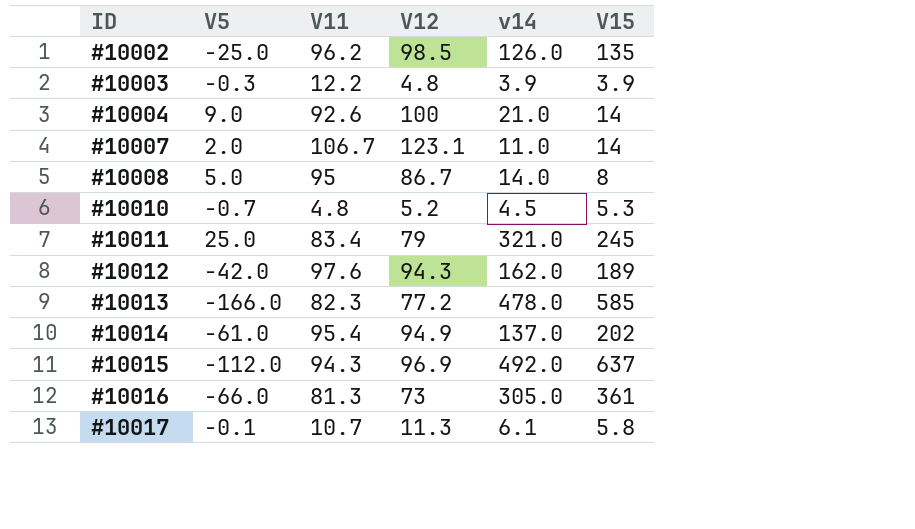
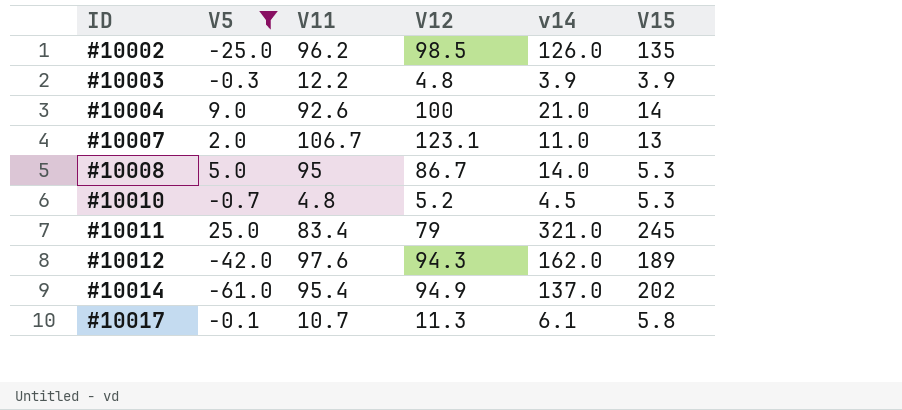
filter: none -> V5 >= -61.0
#10007 | V15: 14 -> 13
#10008 | V15: 8 -> 5.3

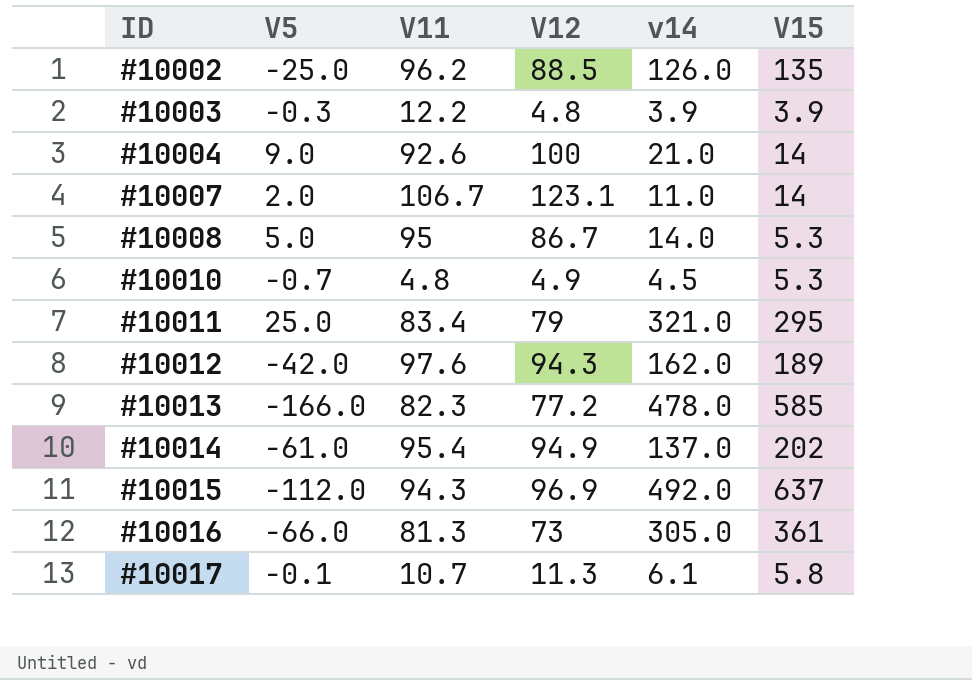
filter: V5 >= -61.0 -> none
#10002 | V12: 98.5 -> 88.5
#10007 | V15: 13 -> 14
#10010 | V12: 5.2 -> 4.9
#10011 | V15: 245 -> 295

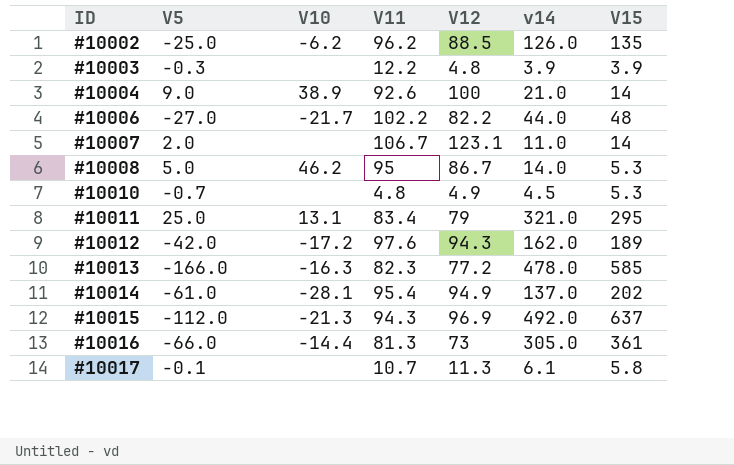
column V10 | position: none -> 3
row #10006: none -> -27.0 | -21.7 | 102.2 | 82.2 | 44.0 | 48

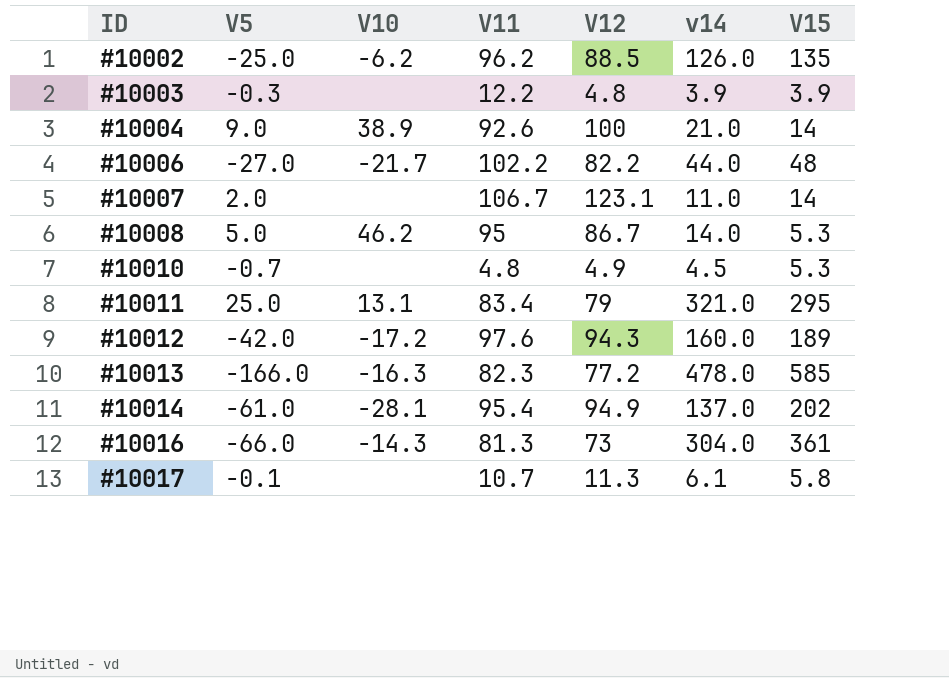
row #10015: -112.0 | -21.3 | 94.3 | 96.9 | 492.0 | 637 -> none
#10012 | v14: 162.0 -> 160.0
#10016 | V10: -14.4 -> -14.3
#10016 | v14: 305.0 -> 304.0

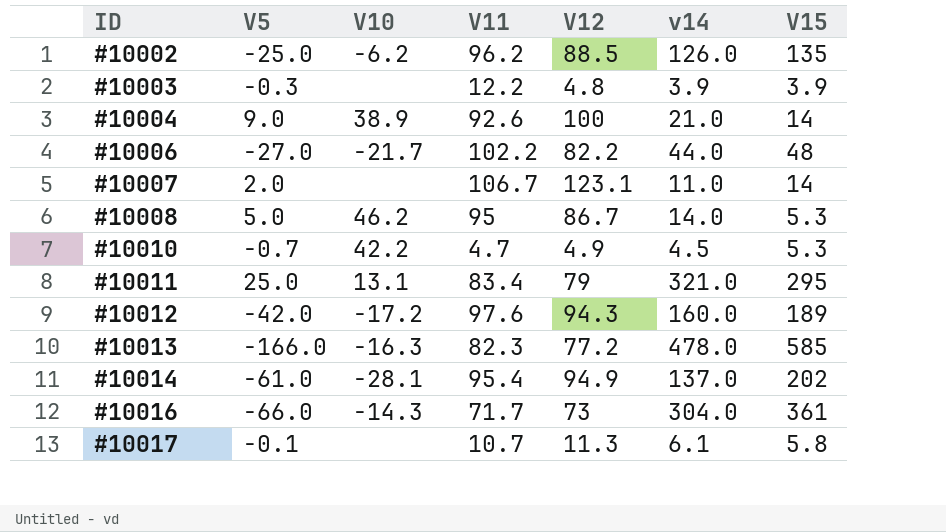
#10010 | V10: none -> 42.2
#10010 | V11: 4.8 -> 4.7
#10016 | V11: 81.3 -> 71.7

